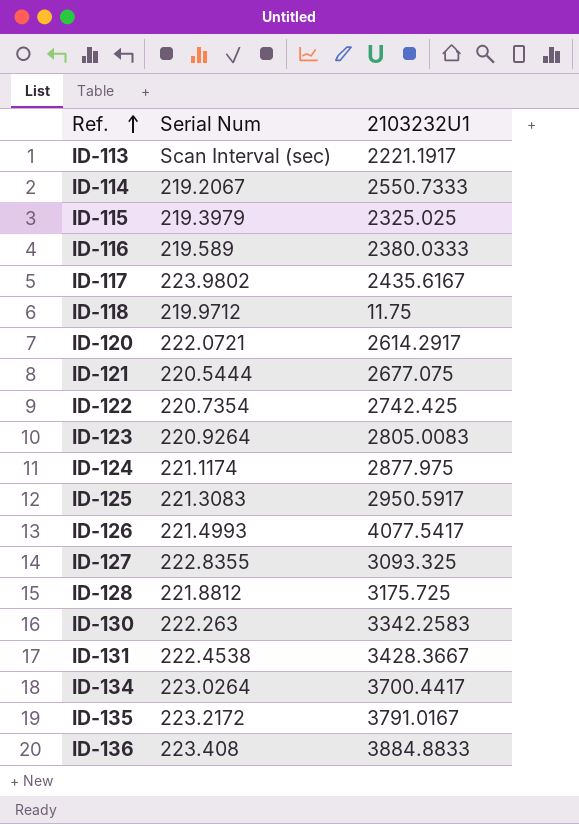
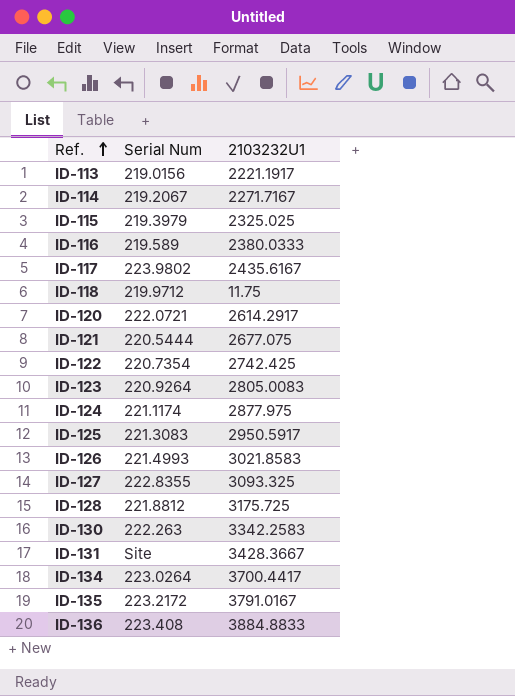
ID-113 | Serial Num: Scan Interval (sec) -> 219.0156
ID-114 | 2103232U1: 2550.7333 -> 2271.7167
ID-126 | 2103232U1: 4077.5417 -> 3021.8583
ID-131 | Serial Num: 222.4538 -> Site

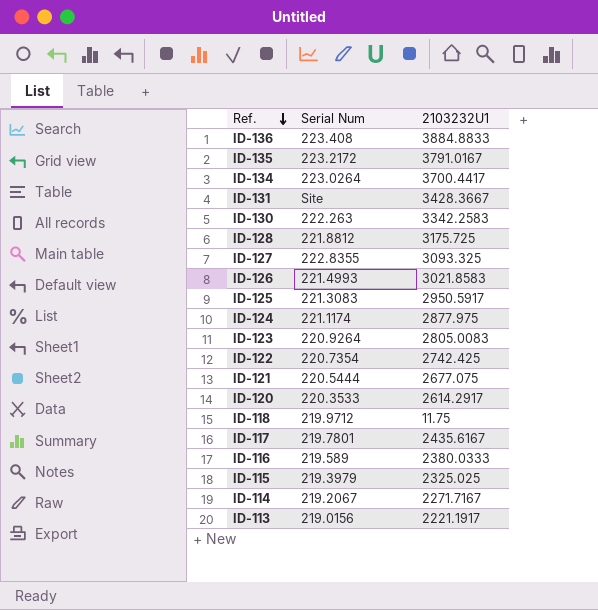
row order: Ref. ascending -> Ref. descending
ID-120 | Serial Num: 222.0721 -> 220.3533
ID-117 | Serial Num: 223.9802 -> 219.7801

